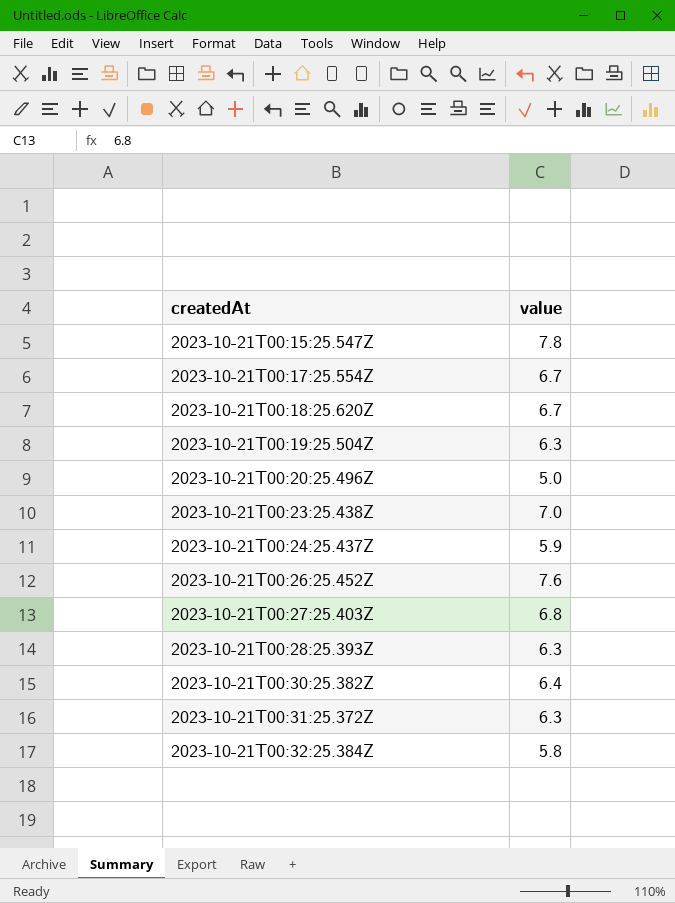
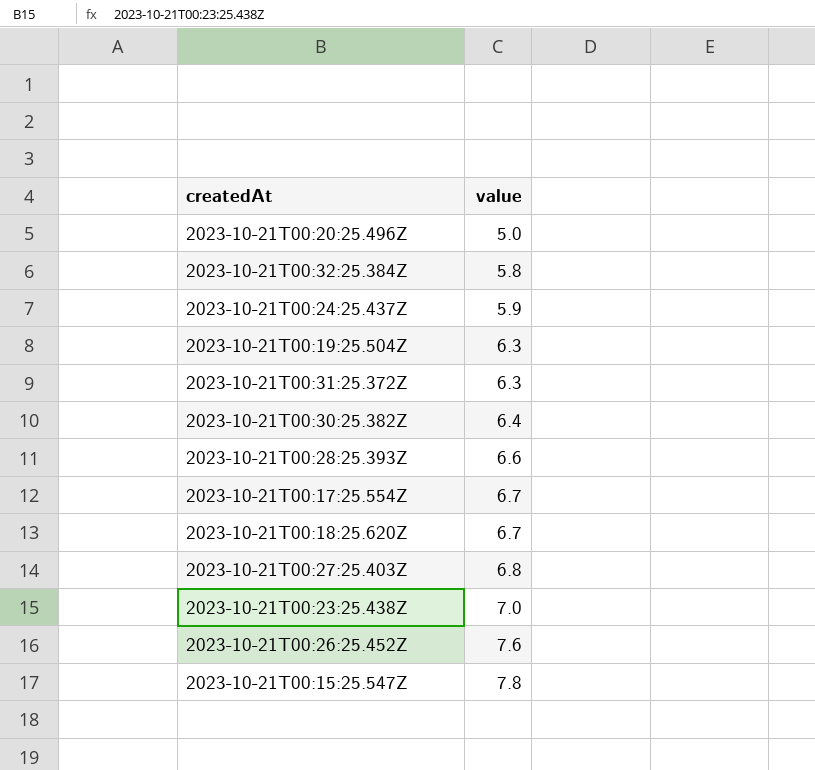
row order: createdAt ascending -> value ascending
2023-10-21T00:28:25.393Z | value: 6.3 -> 6.6

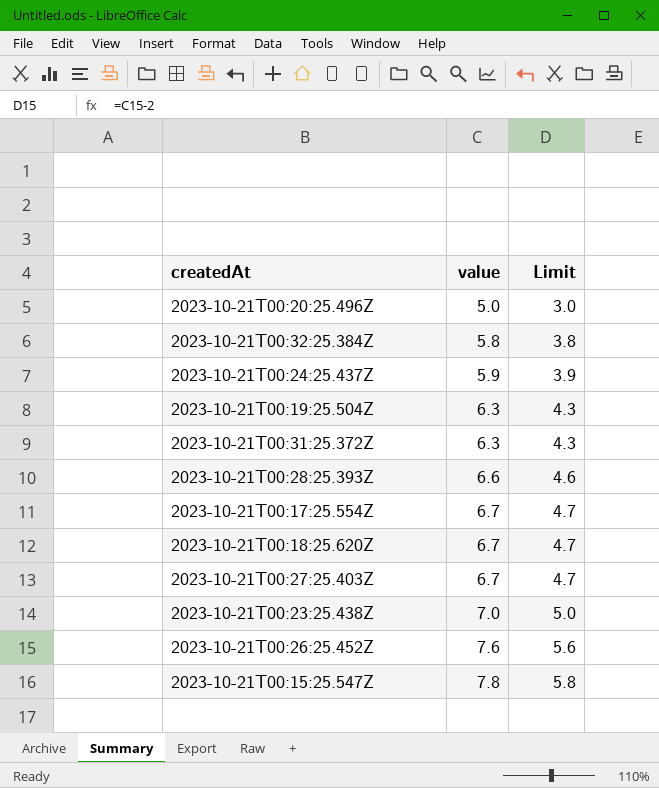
column Limit | formula: none -> [value] - 2
row 2023-10-21T00:30:25.382Z: 6.4 -> none
2023-10-21T00:27:25.403Z | value: 6.8 -> 6.7

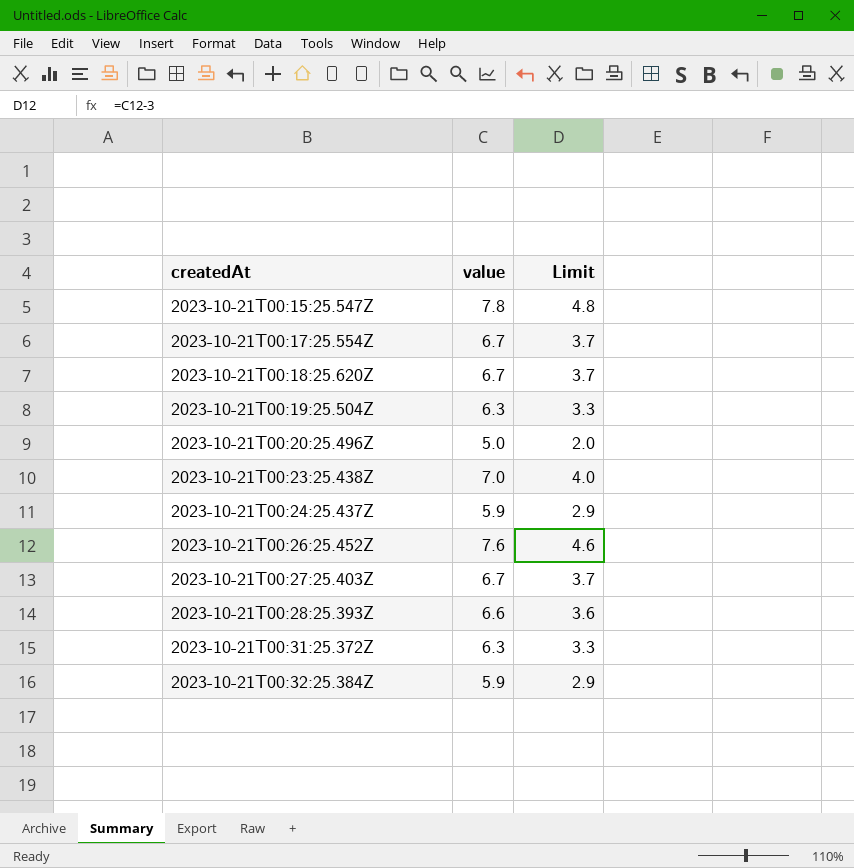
row order: value ascending -> createdAt ascending
column Limit | formula: [value] - 2 -> [value] - 3
2023-10-21T00:32:25.384Z | value: 5.8 -> 5.9

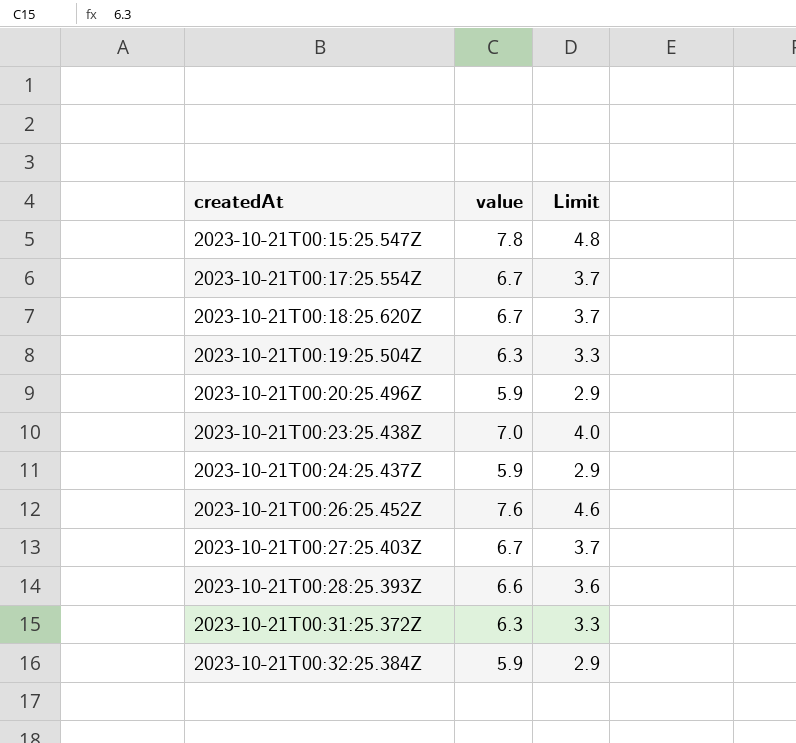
2023-10-21T00:20:25.496Z | value: 5.0 -> 5.9
2023-10-21T00:20:25.496Z | Limit: 2.0 -> 2.9

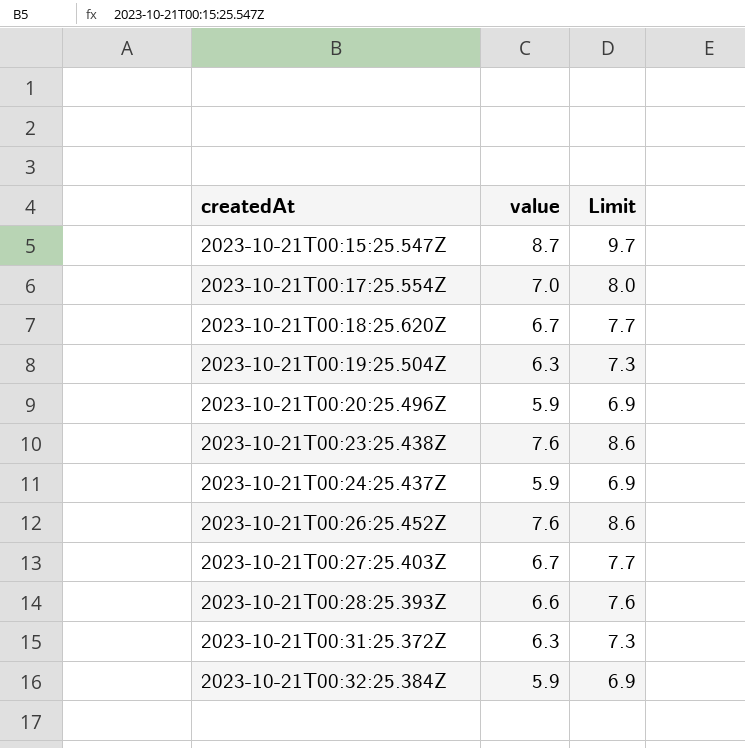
column Limit | formula: [value] - 3 -> [value] + 1
2023-10-21T00:15:25.547Z | value: 7.8 -> 8.7
2023-10-21T00:17:25.554Z | value: 6.7 -> 7.0
2023-10-21T00:23:25.438Z | value: 7.0 -> 7.6

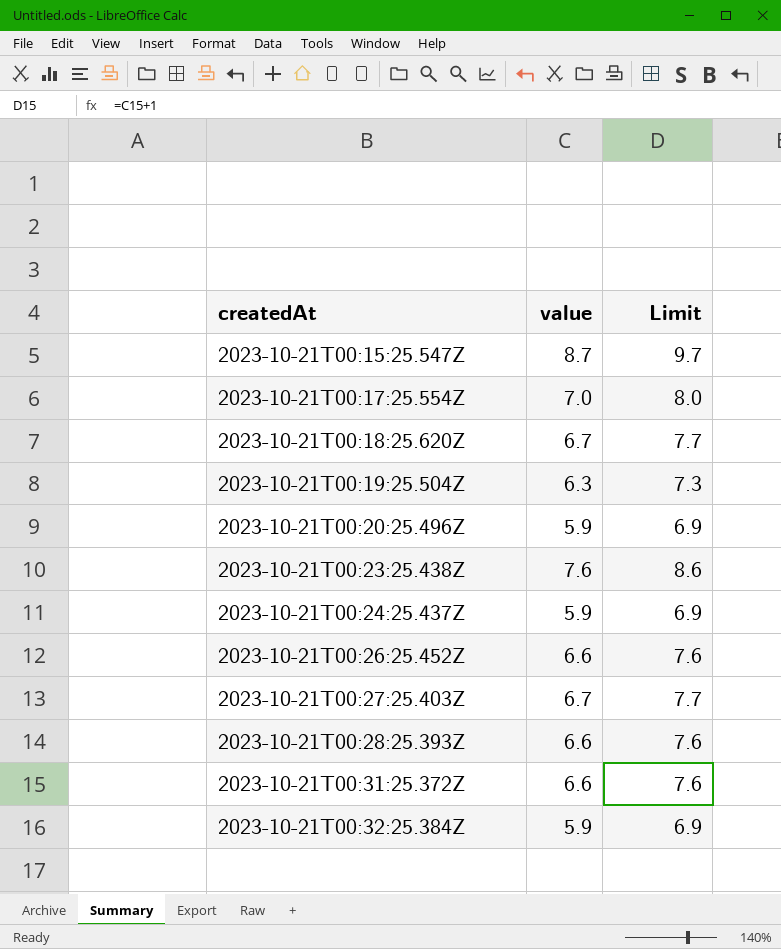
2023-10-21T00:26:25.452Z | value: 7.6 -> 6.6
2023-10-21T00:26:25.452Z | Limit: 8.6 -> 7.6
2023-10-21T00:31:25.372Z | value: 6.3 -> 6.6
2023-10-21T00:31:25.372Z | Limit: 7.3 -> 7.6

